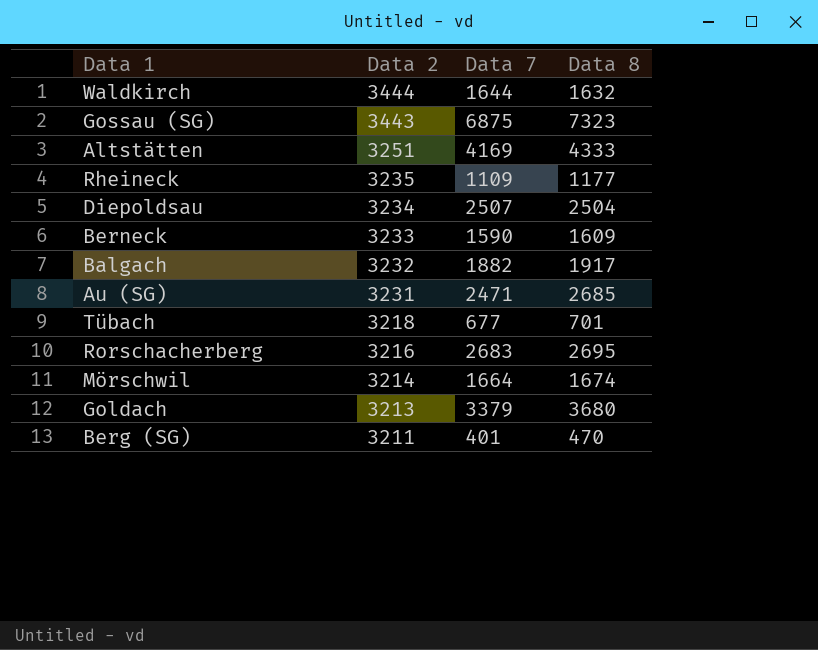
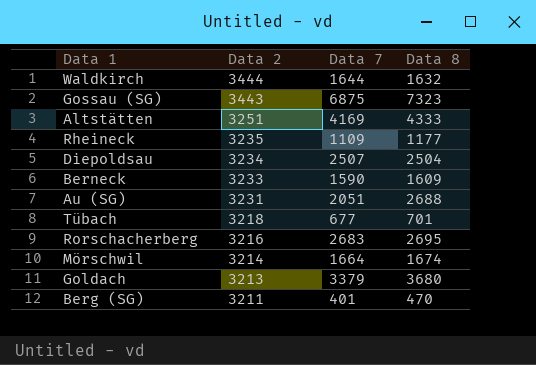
row Balgach: 3232 | 1882 | 1917 -> none
Au (SG) | Data 7: 2471 -> 2051
Au (SG) | Data 8: 2685 -> 2688

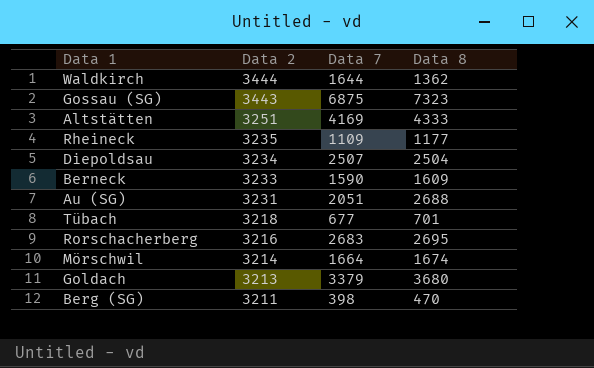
Waldkirch | Data 8: 1632 -> 1362
Berg (SG) | Data 7: 401 -> 398

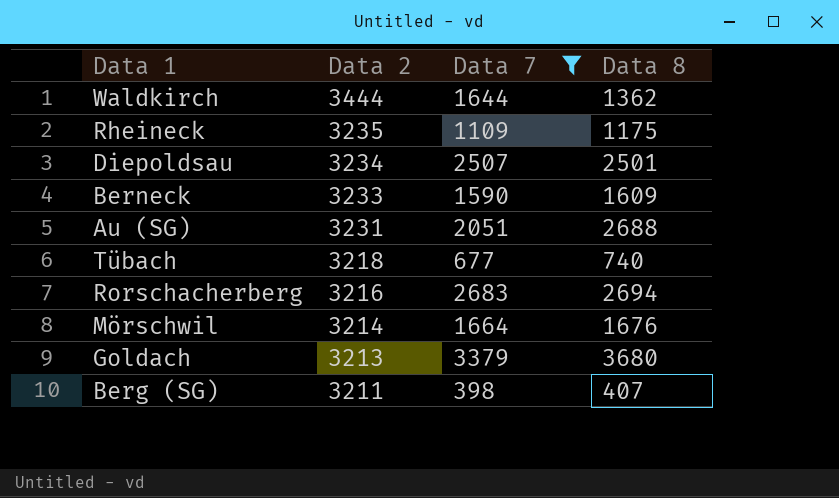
filter: none -> Data 7 <= 3379
Rheineck | Data 8: 1177 -> 1175
Diepoldsau | Data 8: 2504 -> 2501
Tübach | Data 8: 701 -> 740
Rorschacherberg | Data 8: 2695 -> 2694
Mörschwil | Data 8: 1674 -> 1676
Berg (SG) | Data 8: 470 -> 407

